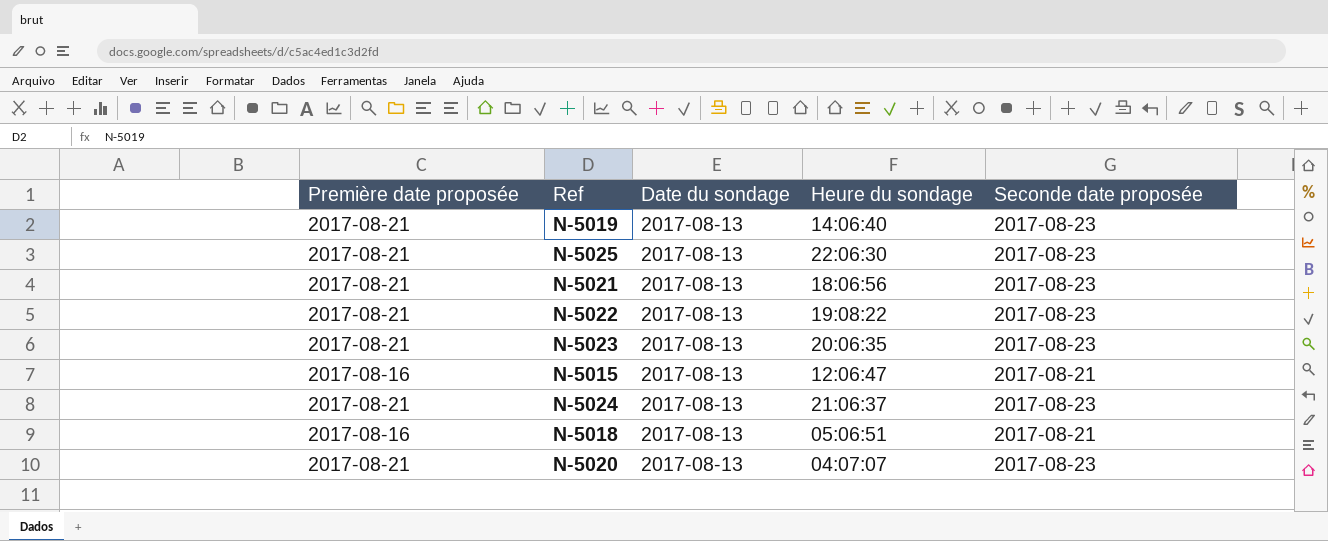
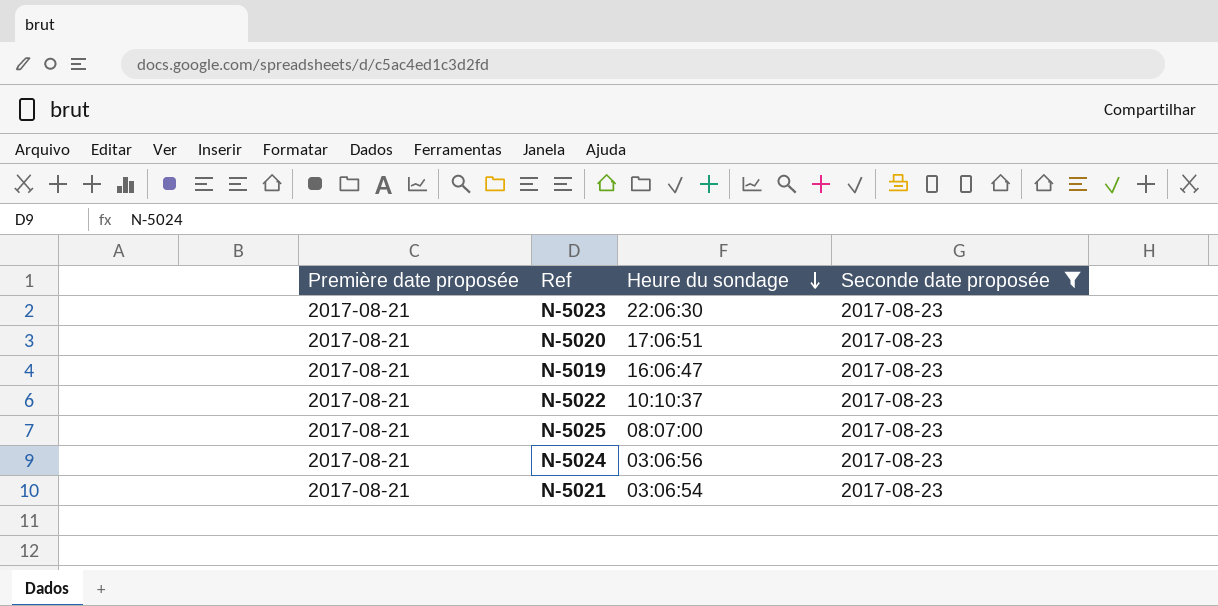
filter: none -> Seconde date proposée = 2017-08-23
row order: none -> Heure du sondage descending
column Date du sondage | position: 3 -> none
N-5023 | Heure du sondage: 20:06:35 -> 22:06:30
N-5020 | Heure du sondage: 04:07:07 -> 17:06:51
N-5019 | Heure du sondage: 14:06:40 -> 16:06:47
N-5022 | Heure du sondage: 19:08:22 -> 10:10:37
N-5025 | Heure du sondage: 22:06:30 -> 08:07:00
N-5024 | Heure du sondage: 21:06:37 -> 03:06:56
N-5021 | Heure du sondage: 18:06:56 -> 03:06:54

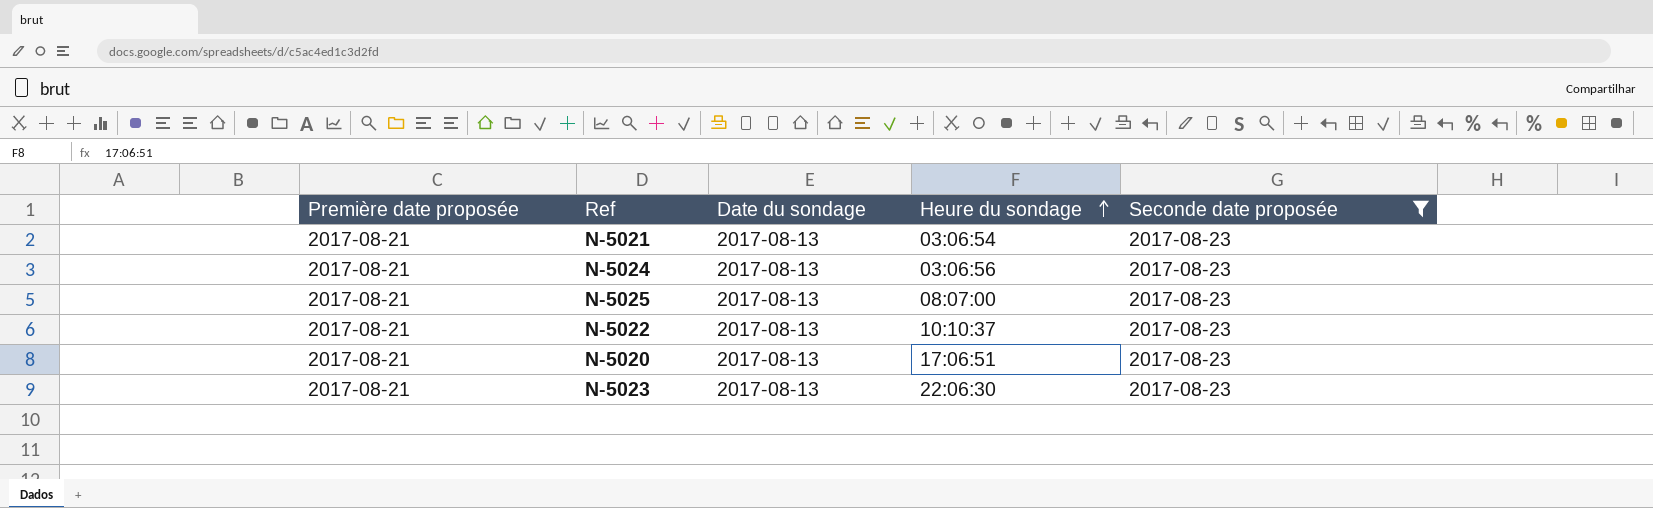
row order: Heure du sondage descending -> Heure du sondage ascending
column Date du sondage | position: none -> 3
row N-5019: 2017-08-21 | 16:06:47 | 2017-08-23 -> none

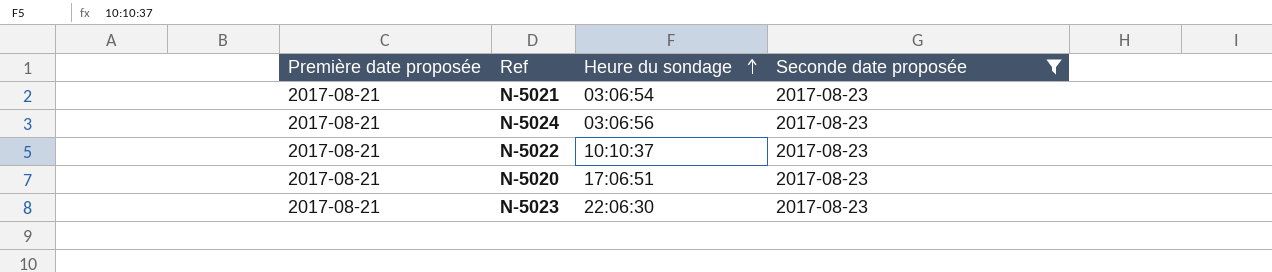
column Date du sondage | position: 3 -> none
row N-5025: 2017-08-21 | 2017-08-13 | 08:07:00 | 2017-08-23 -> none

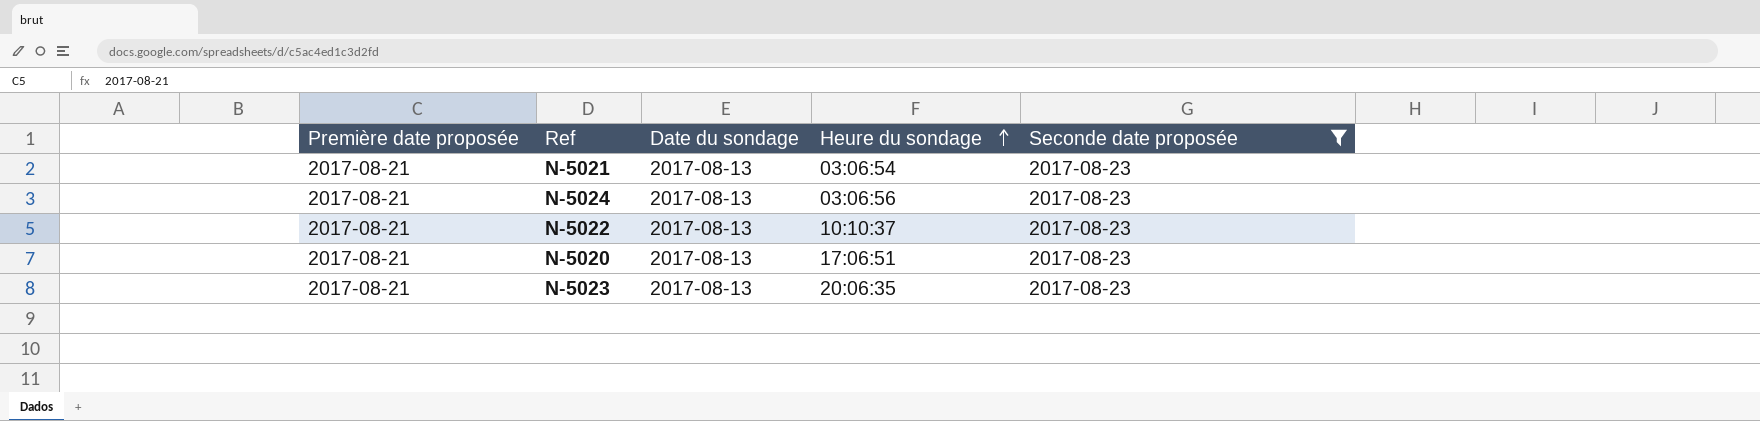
column Date du sondage | position: none -> 3
N-5023 | Heure du sondage: 22:06:30 -> 20:06:35

